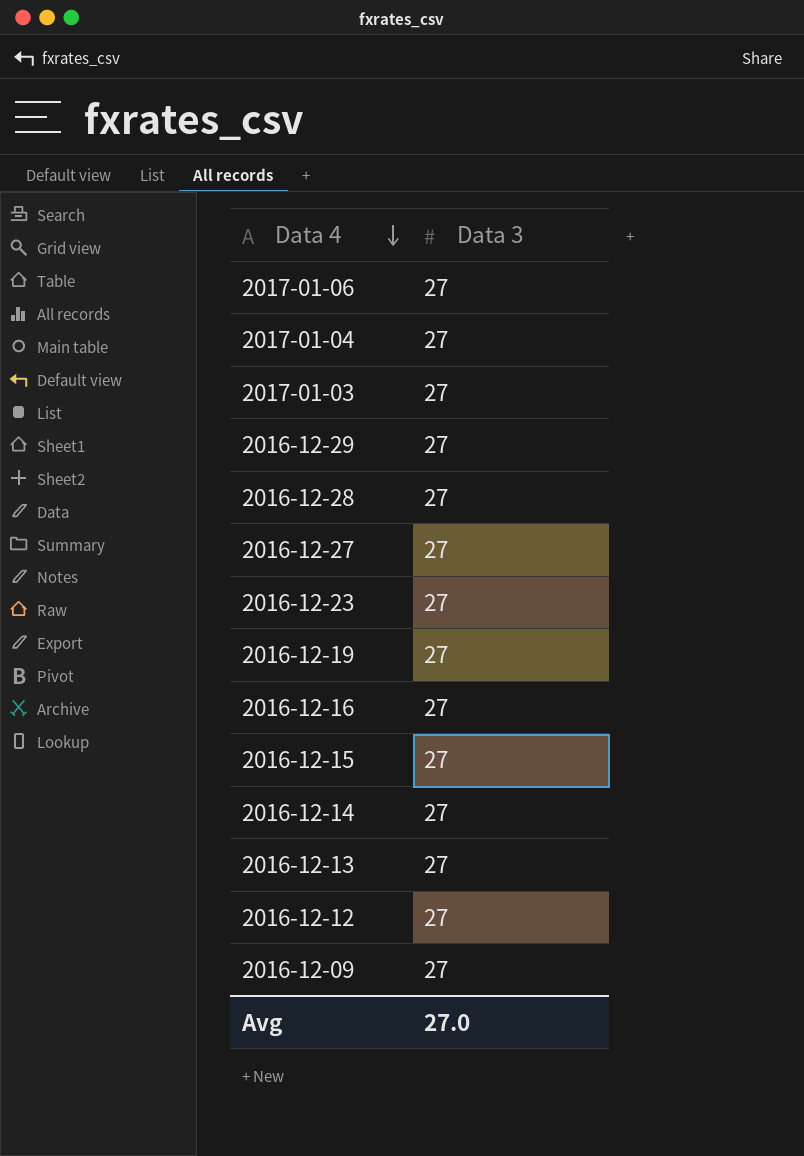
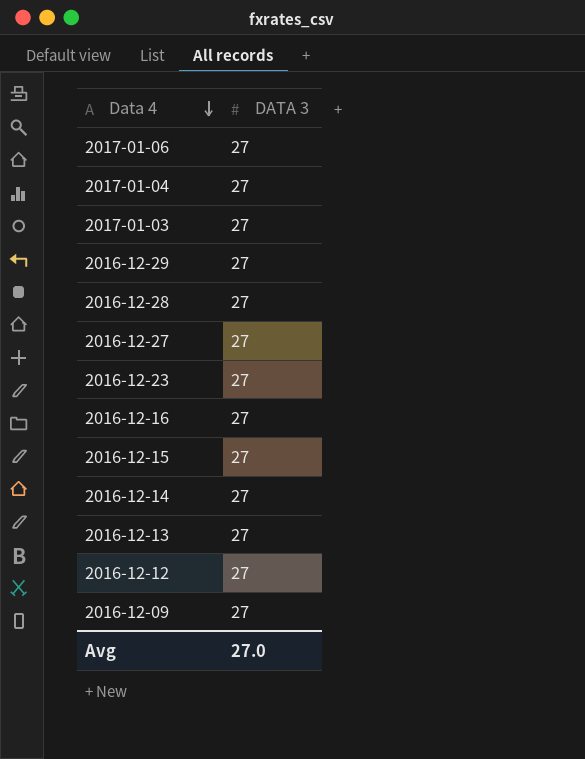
column name: Data 3 -> DATA 3
row 2016-12-19: 27 -> none

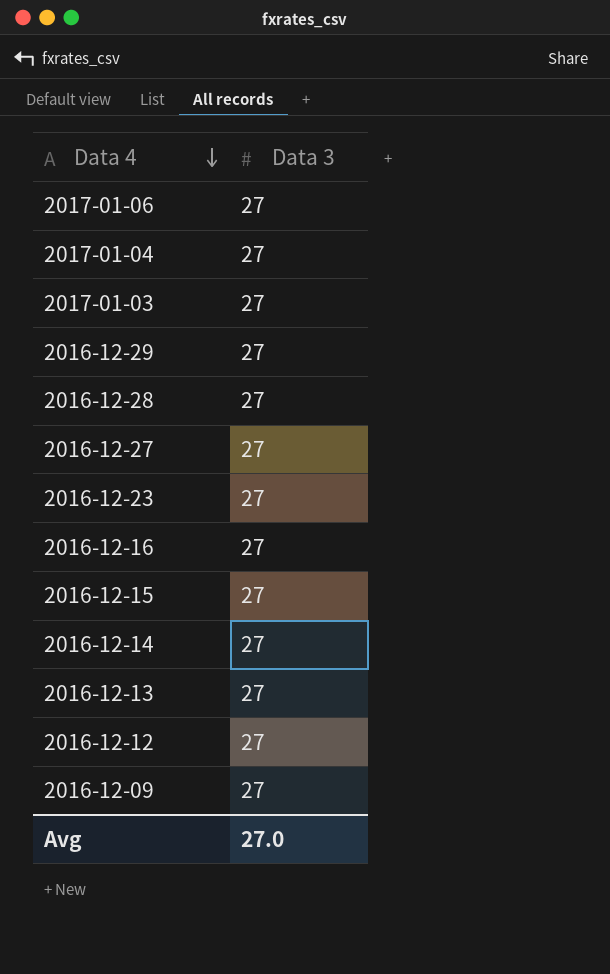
column name: DATA 3 -> Data 3

